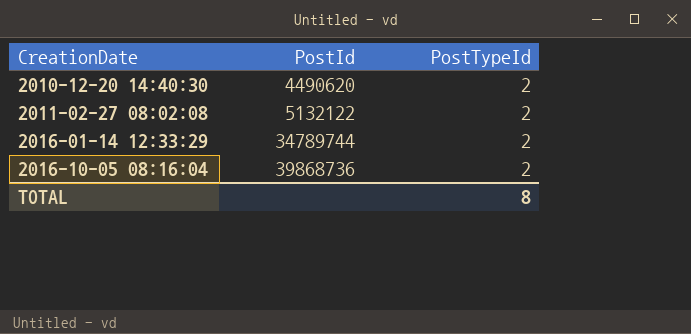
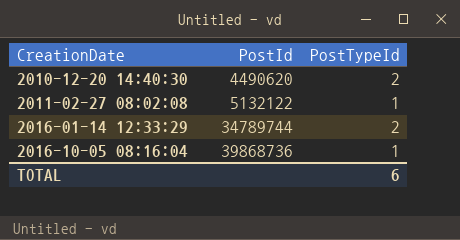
2011-02-27 08:02:08 | PostTypeId: 2 -> 1
2016-10-05 08:16:04 | PostTypeId: 2 -> 1
TOTAL | PostTypeId: 8 -> 6

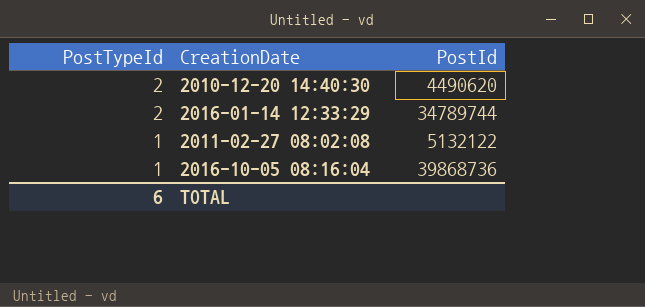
row order: CreationDate ascending -> PostTypeId descending
column PostTypeId | position: 3 -> 1

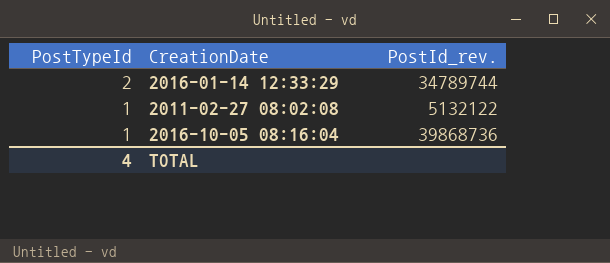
column name: PostId -> PostId_rev.
row 2010-12-20 14:40:30: 2 | 4490620 -> none
TOTAL | PostTypeId: 6 -> 4

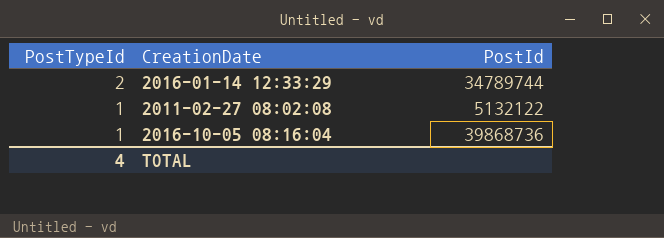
column name: PostId_rev. -> PostId

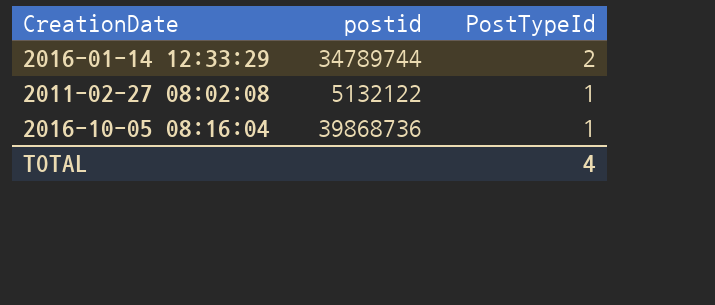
column name: PostId -> postid
column PostTypeId | position: 1 -> 3

